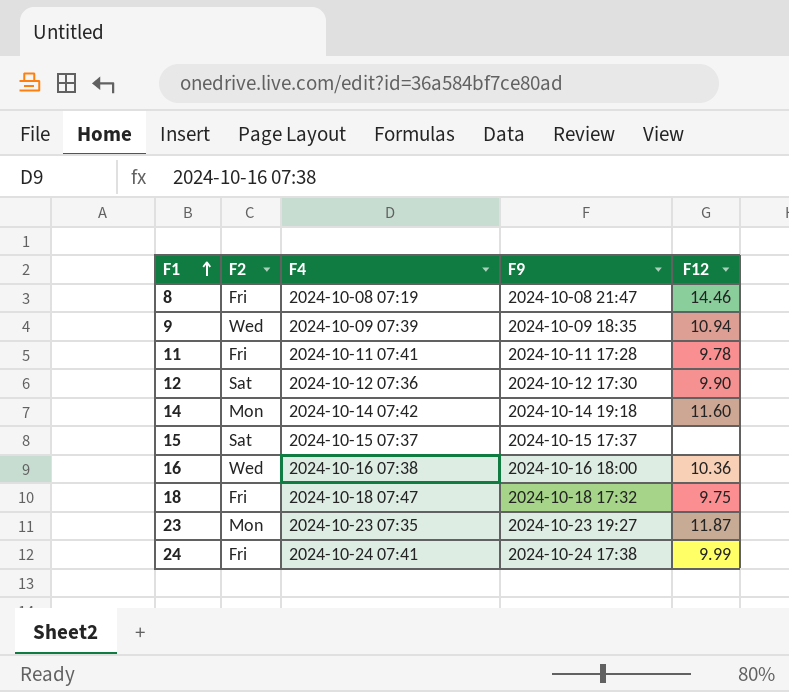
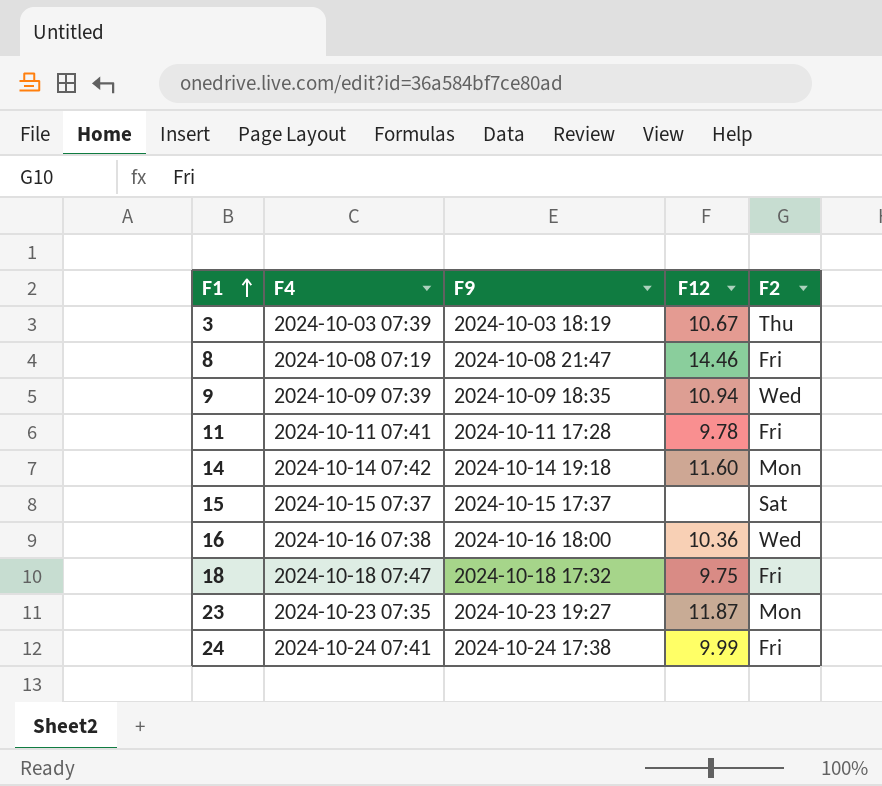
column F2 | position: 2 -> 5
row 12: Sat | 2024-10-12 07:36 | 2024-10-12 17:30 | 9.90 -> none
row 3: none -> 2024-10-03 07:39 | 2024-10-03 18:19 | 10.67 | Thu

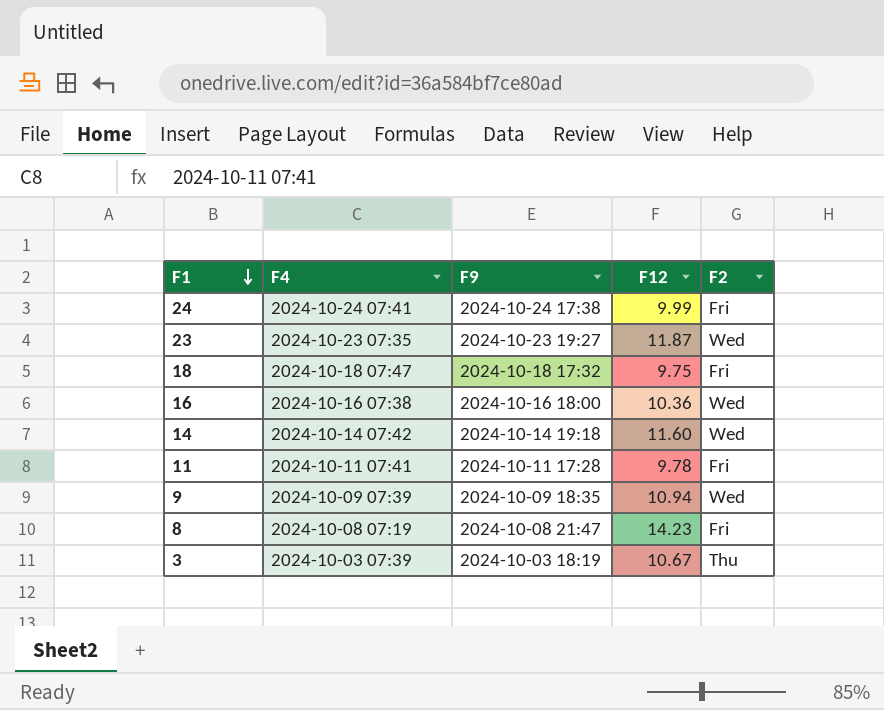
row order: F1 ascending -> F1 descending
row 15: 2024-10-15 07:37 | 2024-10-15 17:37 | none | Sat -> none
23 | F2: Mon -> Wed
14 | F2: Mon -> Wed
8 | F12: 14.46 -> 14.23

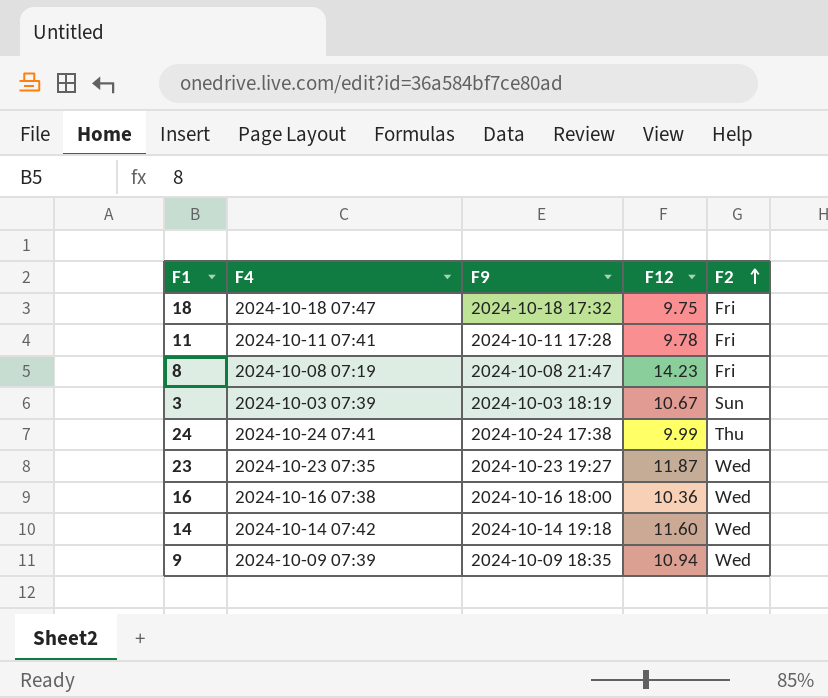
row order: F1 descending -> F2 ascending
3 | F2: Thu -> Sun
24 | F2: Fri -> Thu

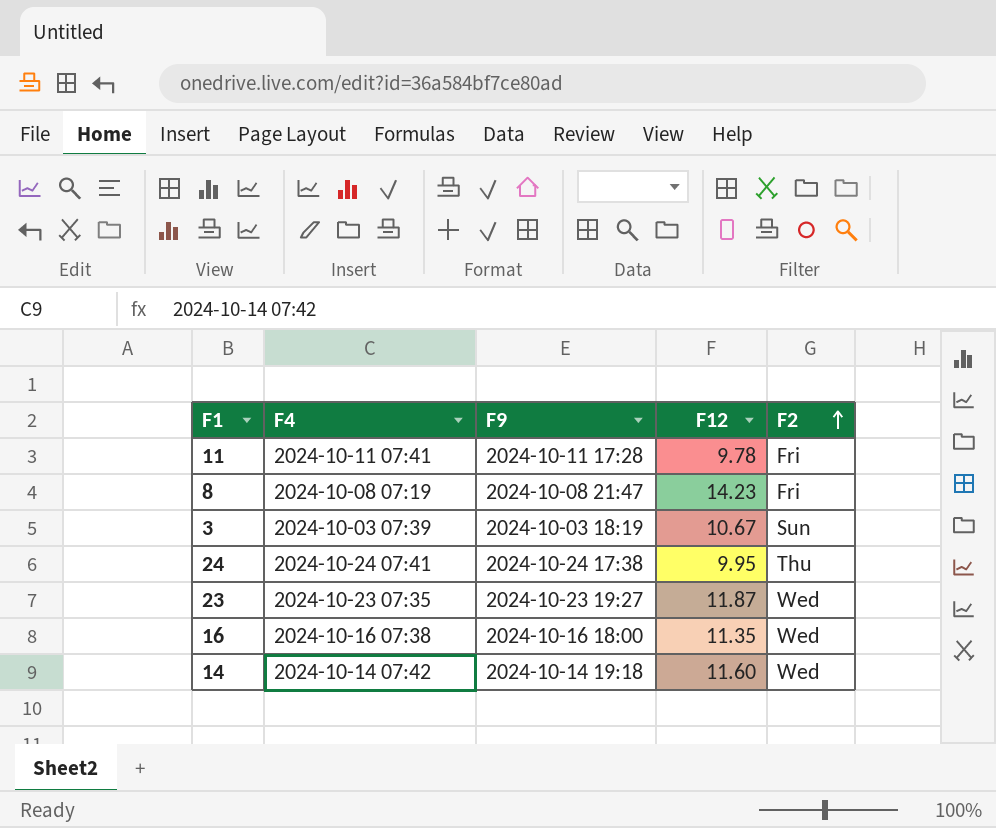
row 18: 2024-10-18 07:47 | 2024-10-18 17:32 | 9.75 | Fri -> none
row 9: 2024-10-09 07:39 | 2024-10-09 18:35 | 10.94 | Wed -> none
24 | F12: 9.99 -> 9.95
16 | F12: 10.36 -> 11.35

